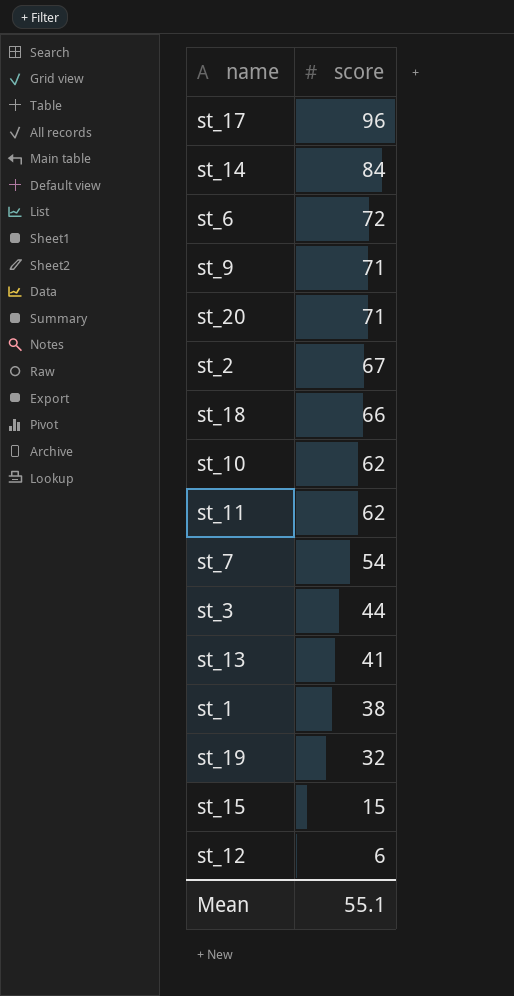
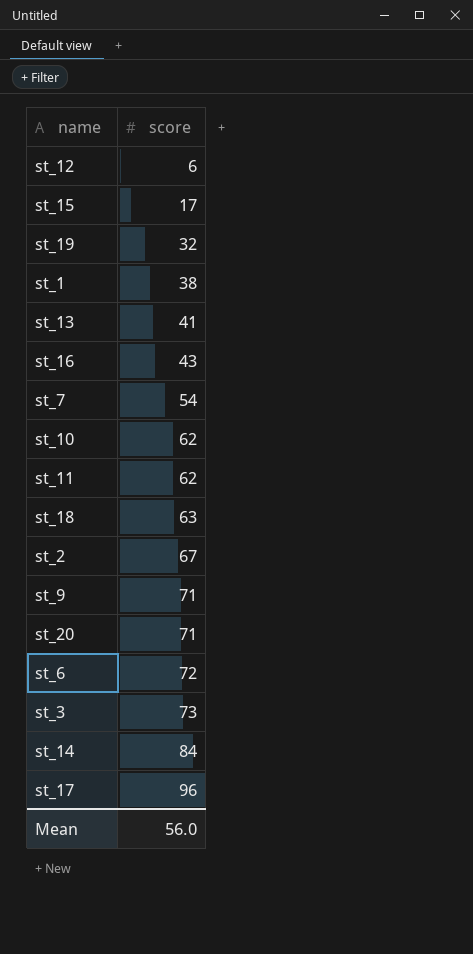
row order: score descending -> score ascending
st_15 | score: 15 -> 17
row st_16: none -> 43
st_18 | score: 66 -> 63
st_3 | score: 44 -> 73
Mean | score: 55.1 -> 56.0

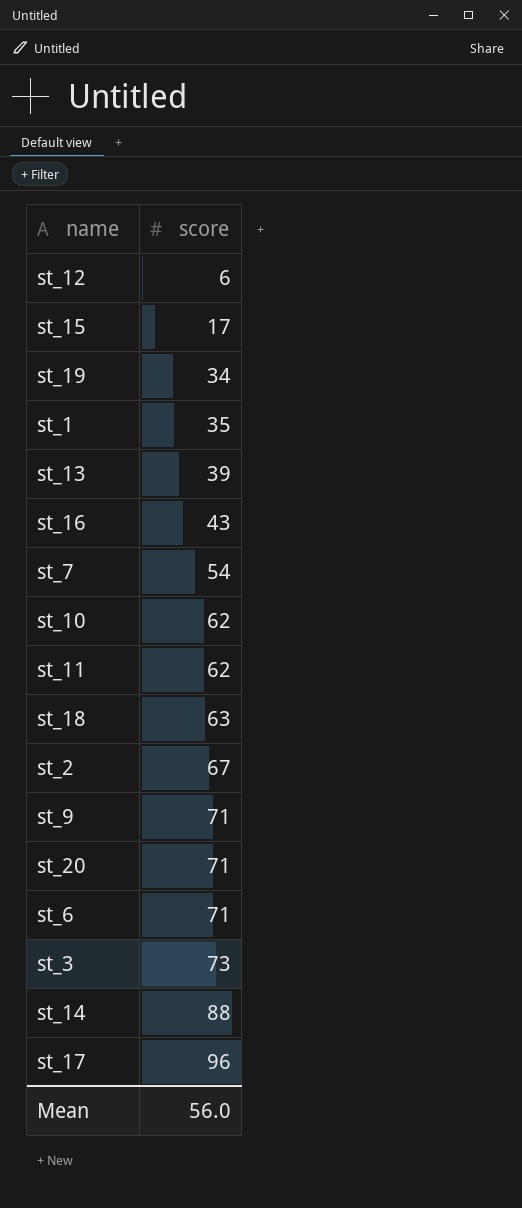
st_19 | score: 32 -> 34
st_1 | score: 38 -> 35
st_13 | score: 41 -> 39
st_6 | score: 72 -> 71
st_14 | score: 84 -> 88

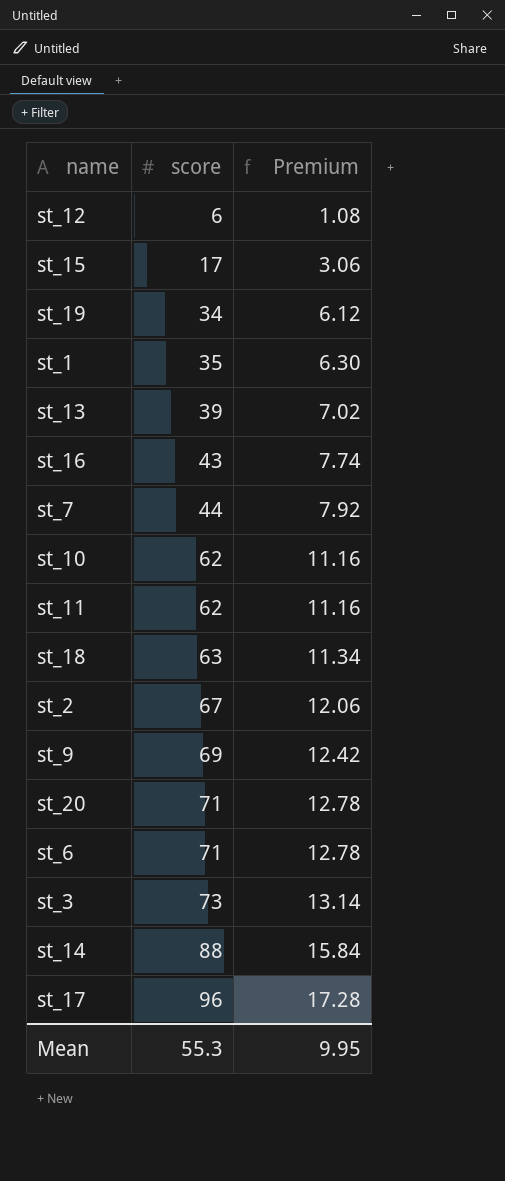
column Premium | formula: none -> [score] * 0.18
st_7 | score: 54 -> 44
st_9 | score: 71 -> 69
Mean | score: 56.0 -> 55.3

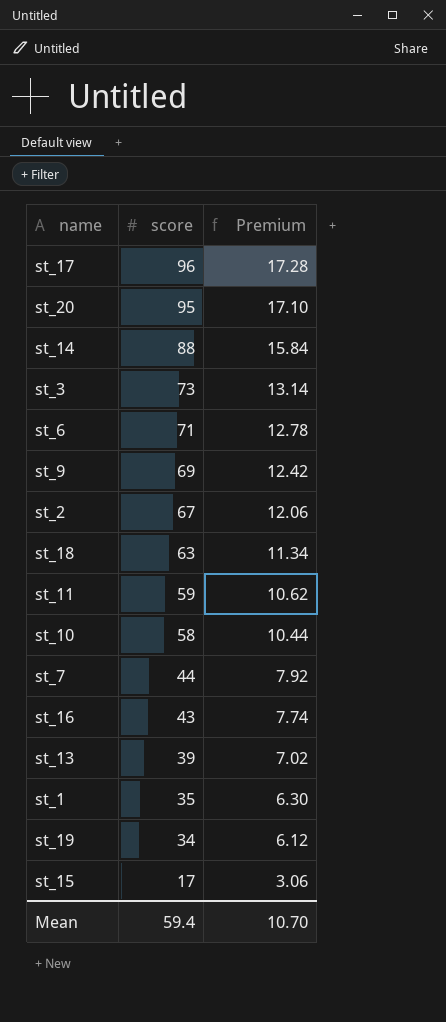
row order: score ascending -> score descending
row st_12: 6 | 1.08 -> none
st_20 | score: 71 -> 95
st_20 | Premium: 12.78 -> 17.10
st_11 | score: 62 -> 59
st_11 | Premium: 11.16 -> 10.62
st_10 | score: 62 -> 58
st_10 | Premium: 11.16 -> 10.44
Mean | score: 55.3 -> 59.4
Mean | Premium: 9.95 -> 10.70

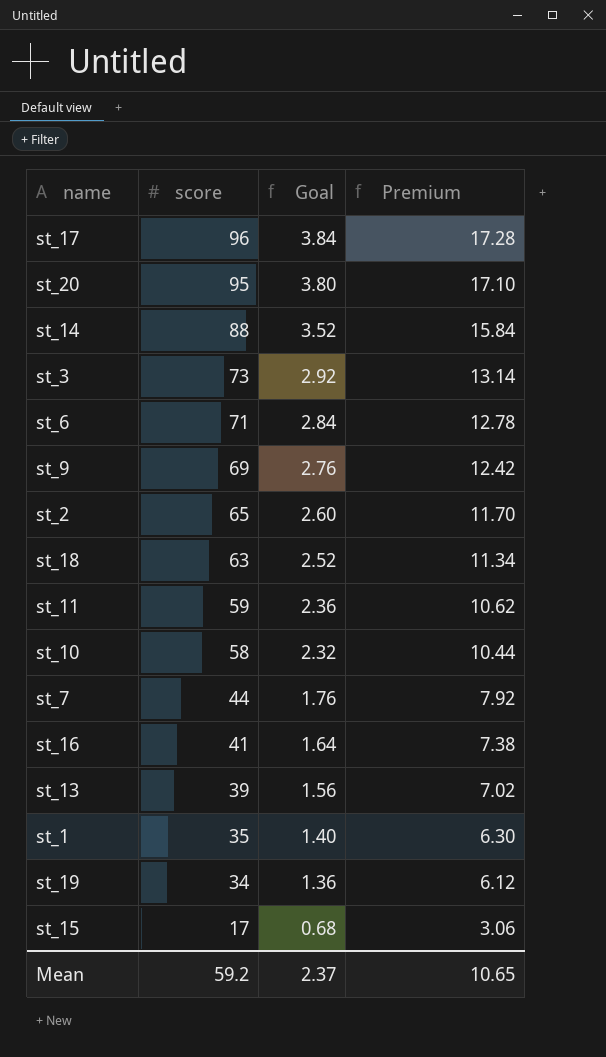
column Goal | formula: none -> [score] * 0.04
st_2 | score: 67 -> 65
st_2 | Premium: 12.06 -> 11.70
st_16 | score: 43 -> 41
st_16 | Premium: 7.74 -> 7.38
Mean | score: 59.4 -> 59.2
Mean | Premium: 10.70 -> 10.65

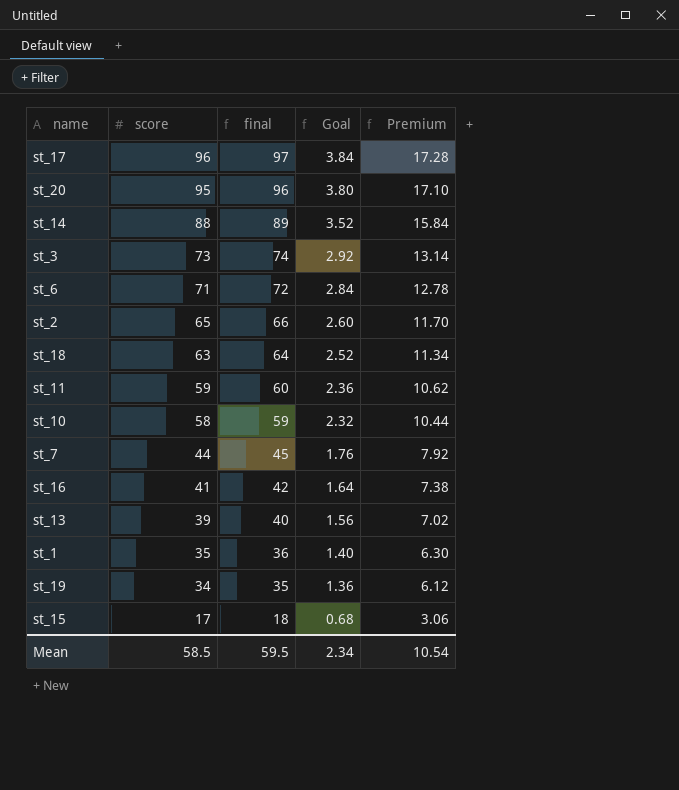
column final | formula: none -> [score] + 1
row st_9: 69 | 2.76 | 12.42 -> none
Mean | score: 59.2 -> 58.5
Mean | Goal: 2.37 -> 2.34
Mean | Premium: 10.65 -> 10.54

